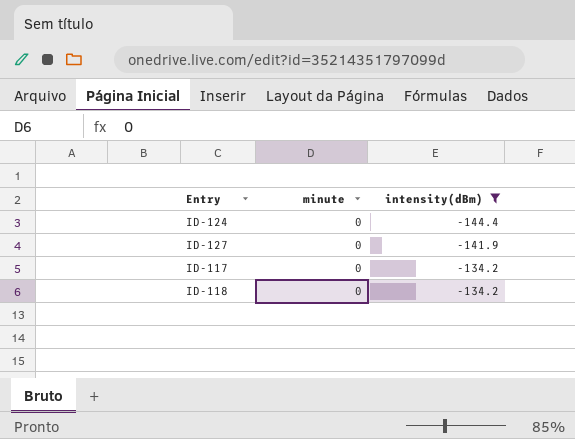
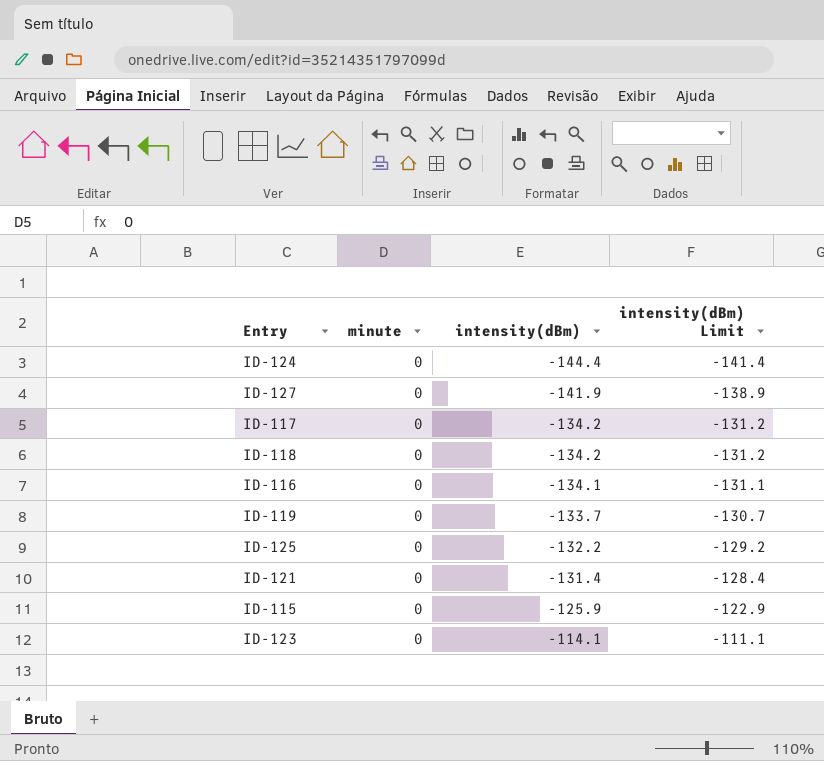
filter: intensity(dBm) <= -134.2 -> none
column intensity(dBm) Limit | formula: none -> [intensity(dBm)] + 3

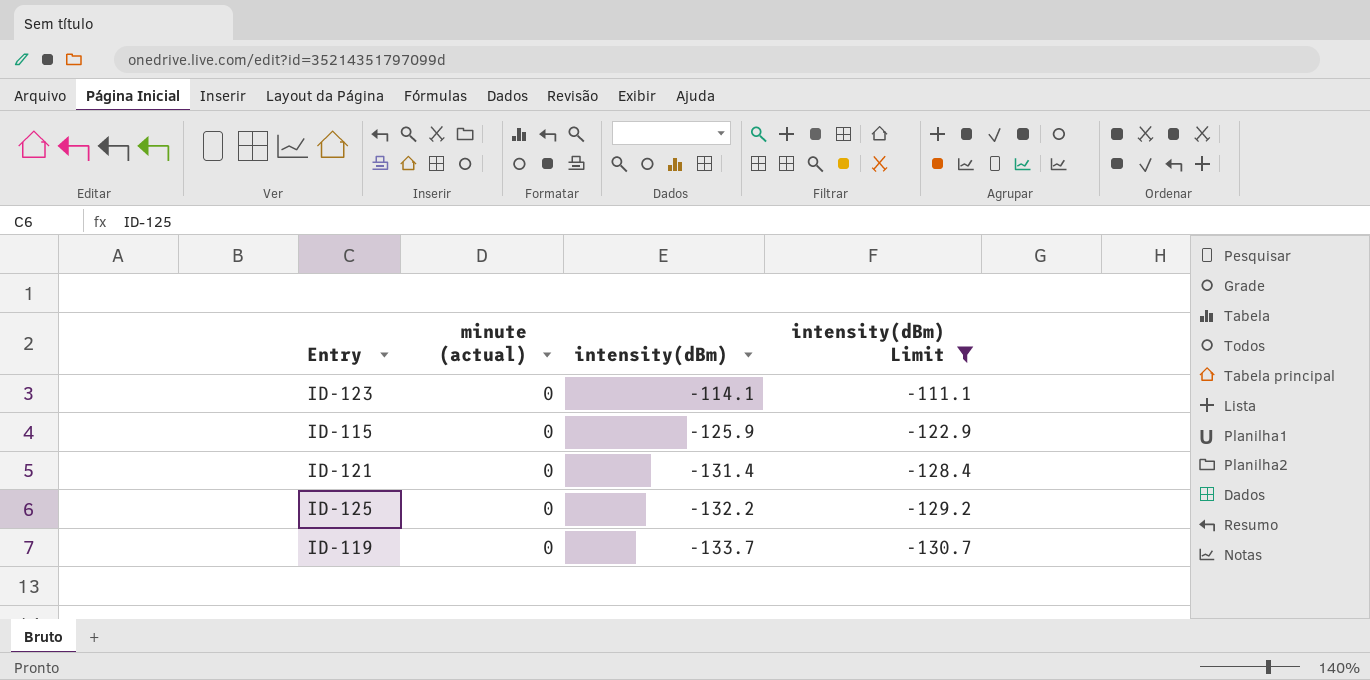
filter: none -> intensity(dBm) Limit >= -130.7
row order: intensity(dBm) ascending -> intensity(dBm) descending
column name: minute -> minute (actual)

